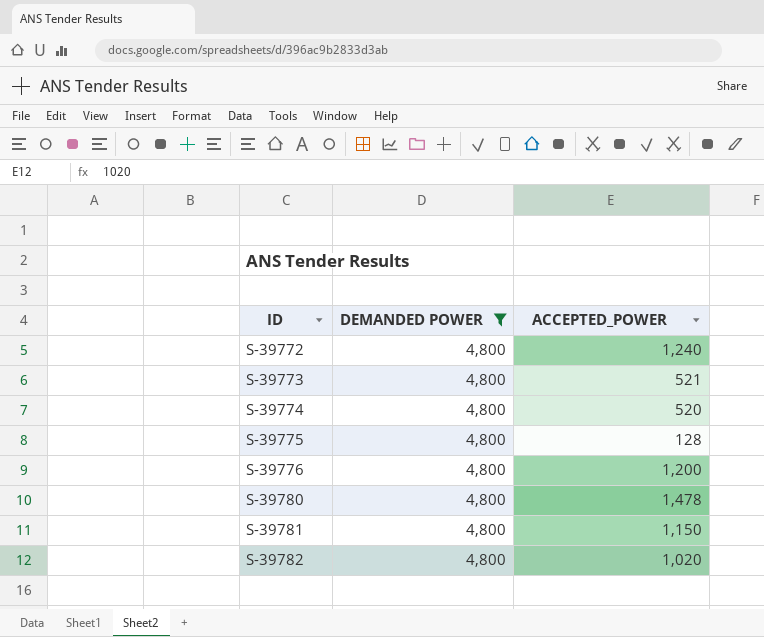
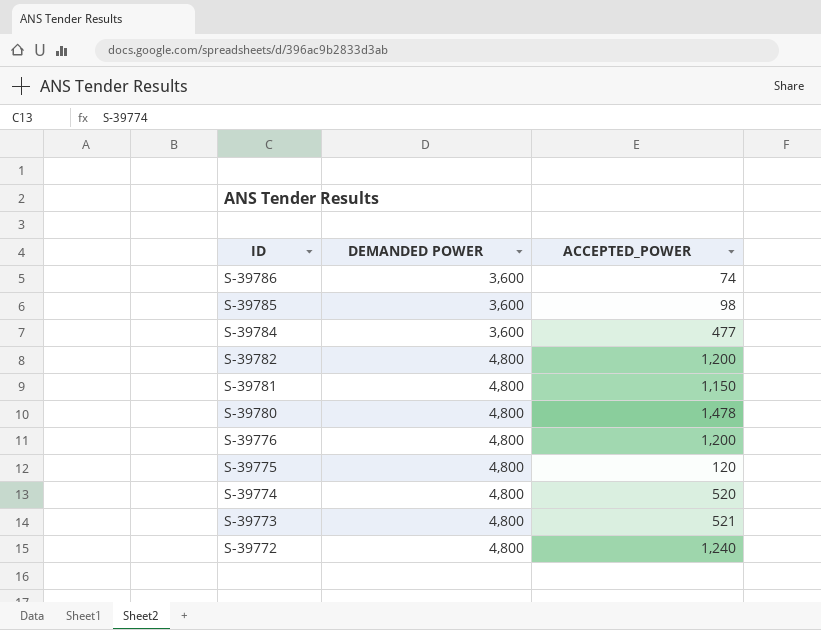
filter: DEMANDED POWER = 4,800 -> none
row order: ID ascending -> ID descending
S-39782 | ACCEPTED_POWER: 1,020 -> 1,200
S-39775 | ACCEPTED_POWER: 128 -> 120

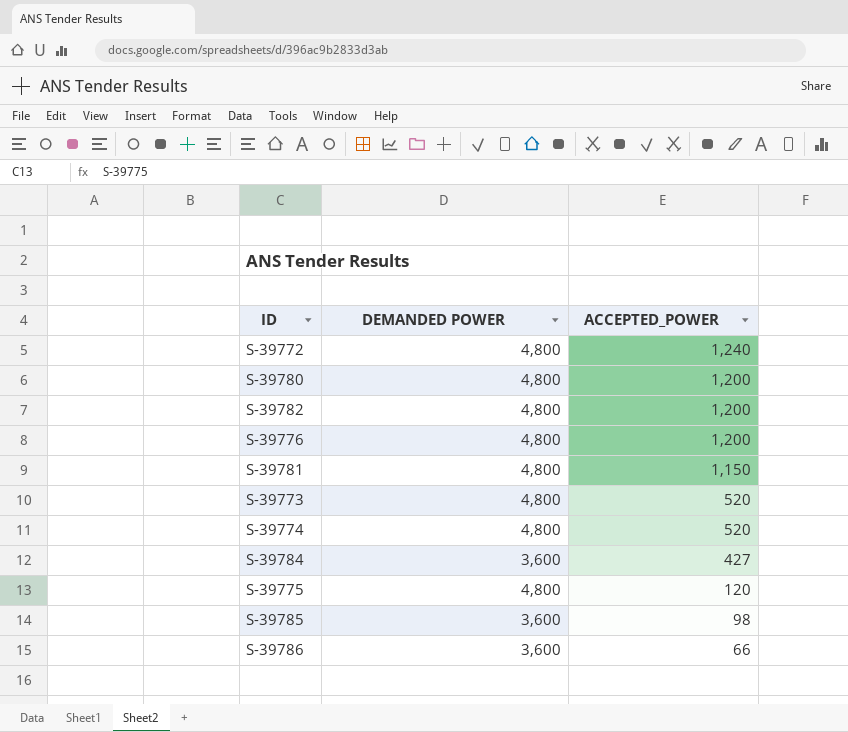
row order: ID descending -> ACCEPTED_POWER descending
S-39780 | ACCEPTED_POWER: 1,478 -> 1,200
S-39773 | ACCEPTED_POWER: 521 -> 520
S-39784 | ACCEPTED_POWER: 477 -> 427
S-39786 | ACCEPTED_POWER: 74 -> 66

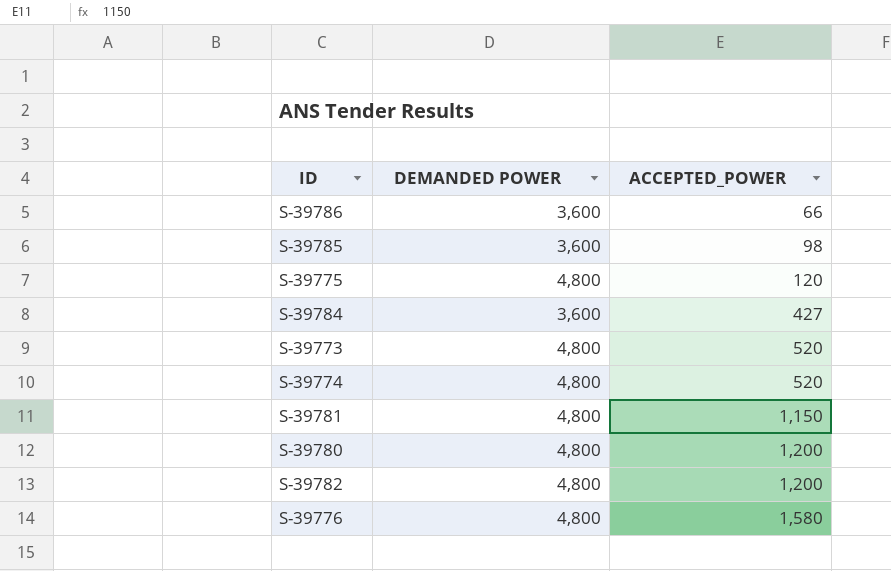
row order: ACCEPTED_POWER descending -> ACCEPTED_POWER ascending
row S-39772: 4,800 | 1,240 -> none
S-39776 | ACCEPTED_POWER: 1,200 -> 1,580

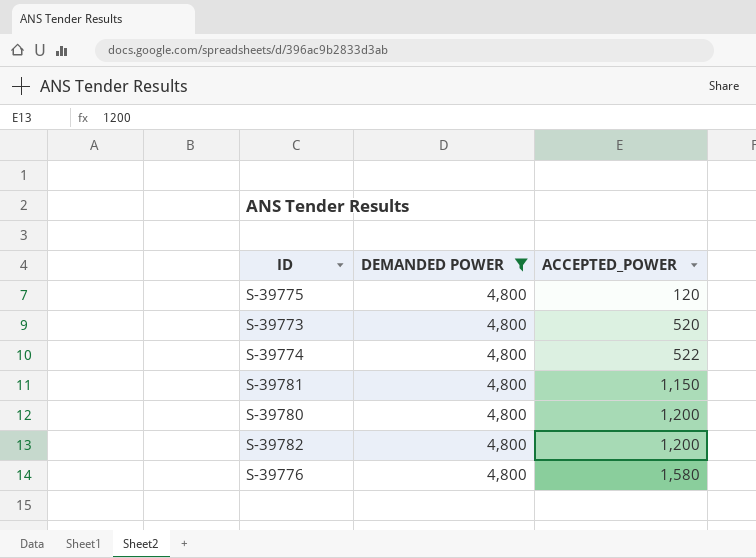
filter: none -> DEMANDED POWER = 4,800
S-39774 | ACCEPTED_POWER: 520 -> 522

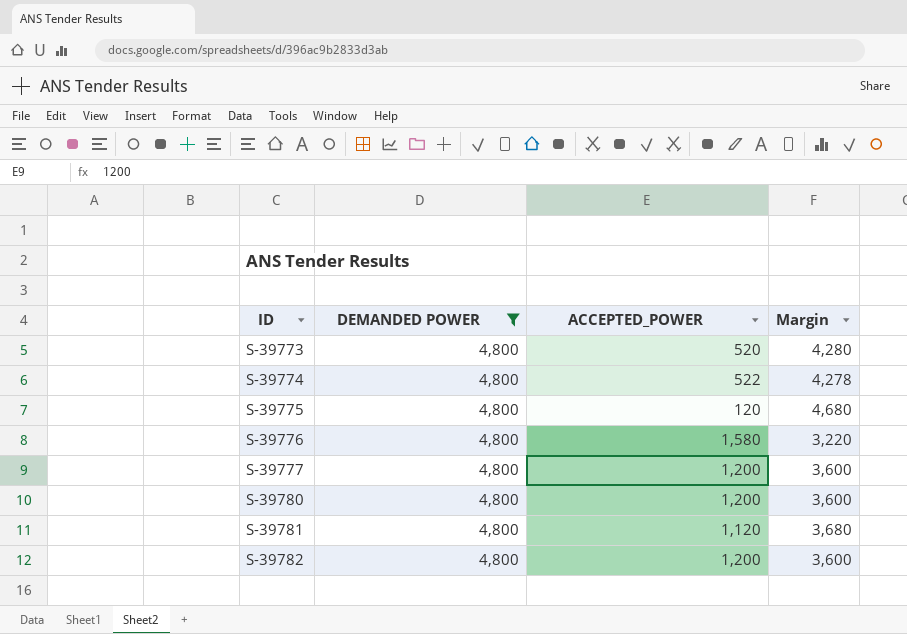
row order: ACCEPTED_POWER ascending -> ID ascending
column Margin | formula: none -> [DEMANDED POWER] - [ACCEPTED_POWER]
row S-39777: none -> 4,800 | 1,200 | 3,600
S-39781 | ACCEPTED_POWER: 1,150 -> 1,120

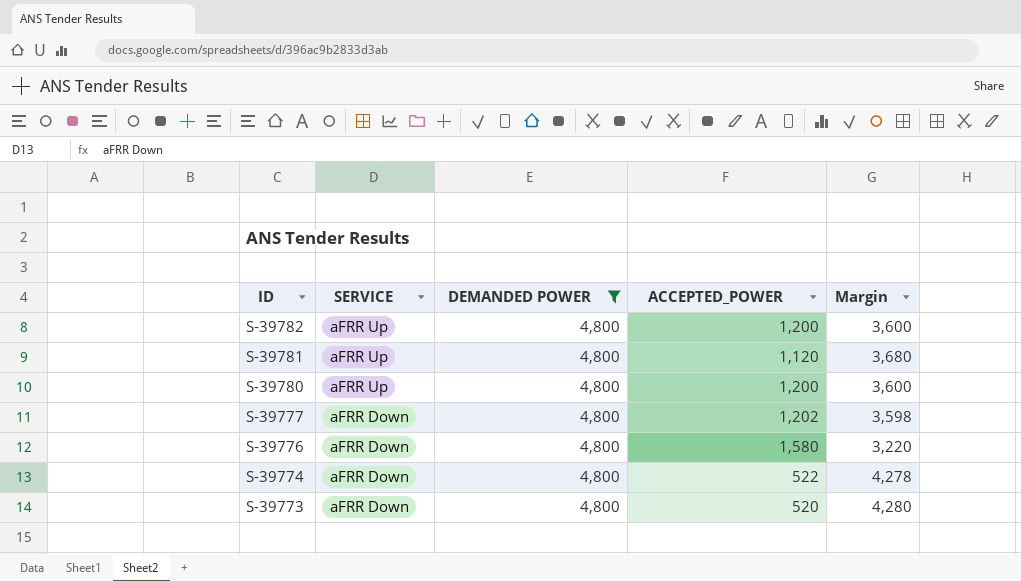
row order: ID ascending -> ID descending
column SERVICE | position: none -> 2
row S-39775: 4,800 | 120 | 4,680 -> none
S-39777 | ACCEPTED_POWER: 1,200 -> 1,202
S-39777 | Margin: 3,600 -> 3,598

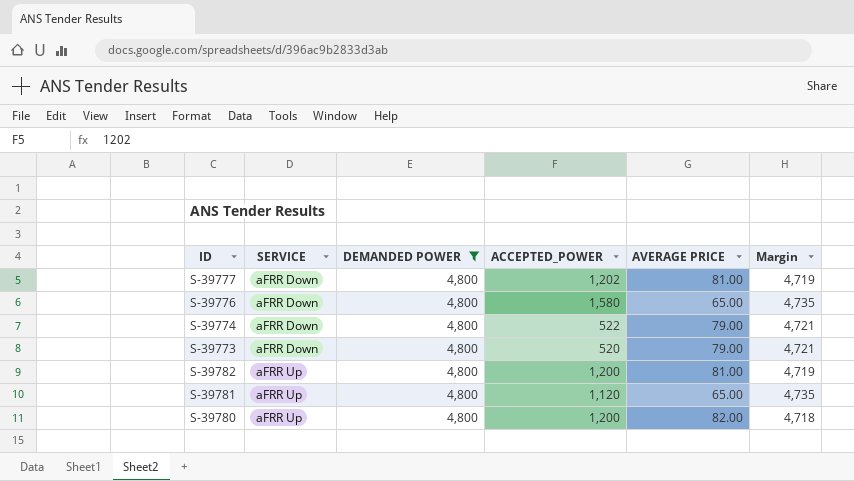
row order: ID descending -> SERVICE ascending
column AVERAGE PRICE | position: none -> 5
column Margin | formula: [DEMANDED POWER] - [ACCEPTED_POWER] -> [DEMANDED POWER] - [AVERAGE PRICE]

